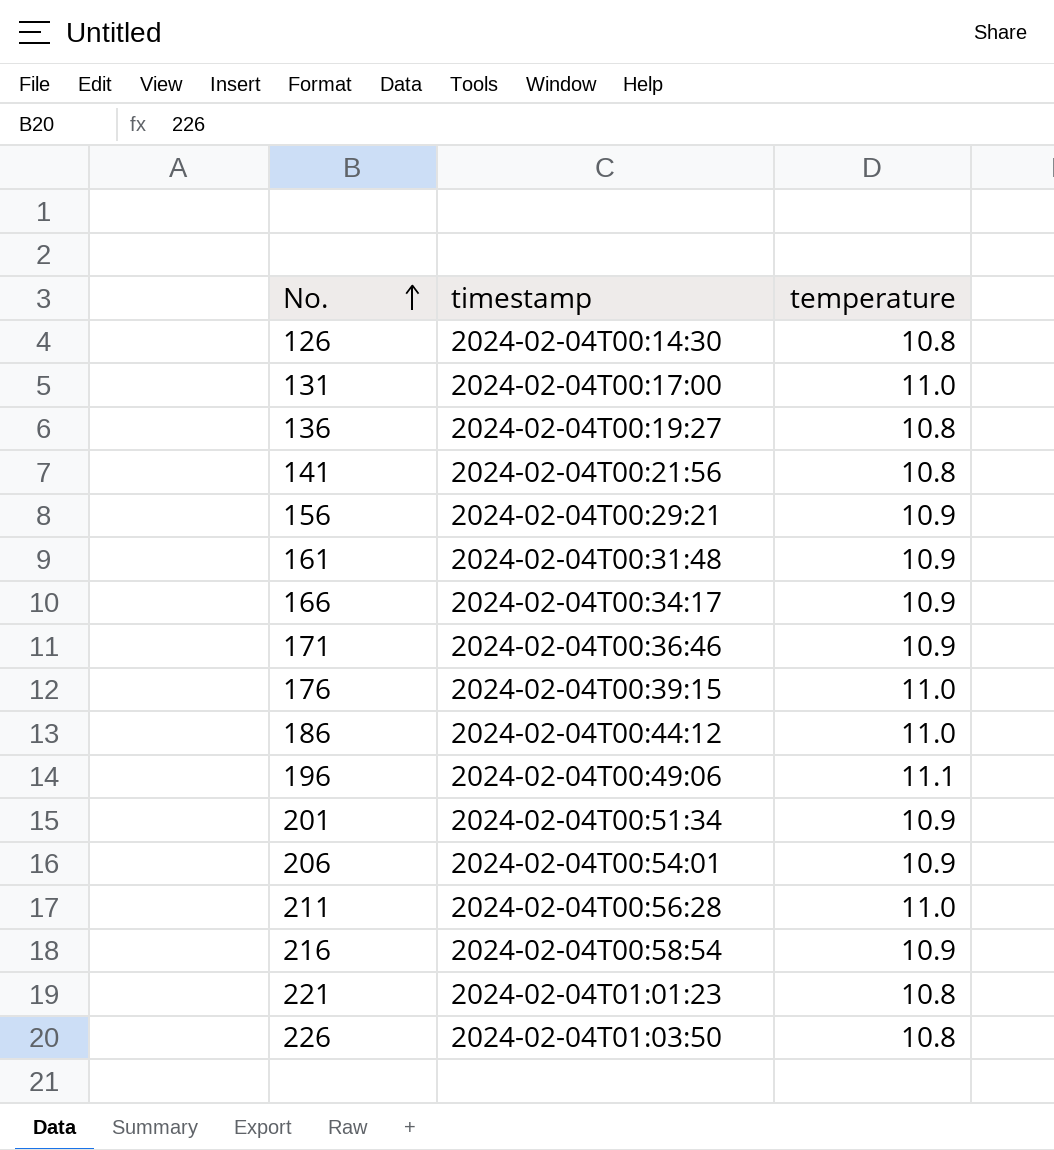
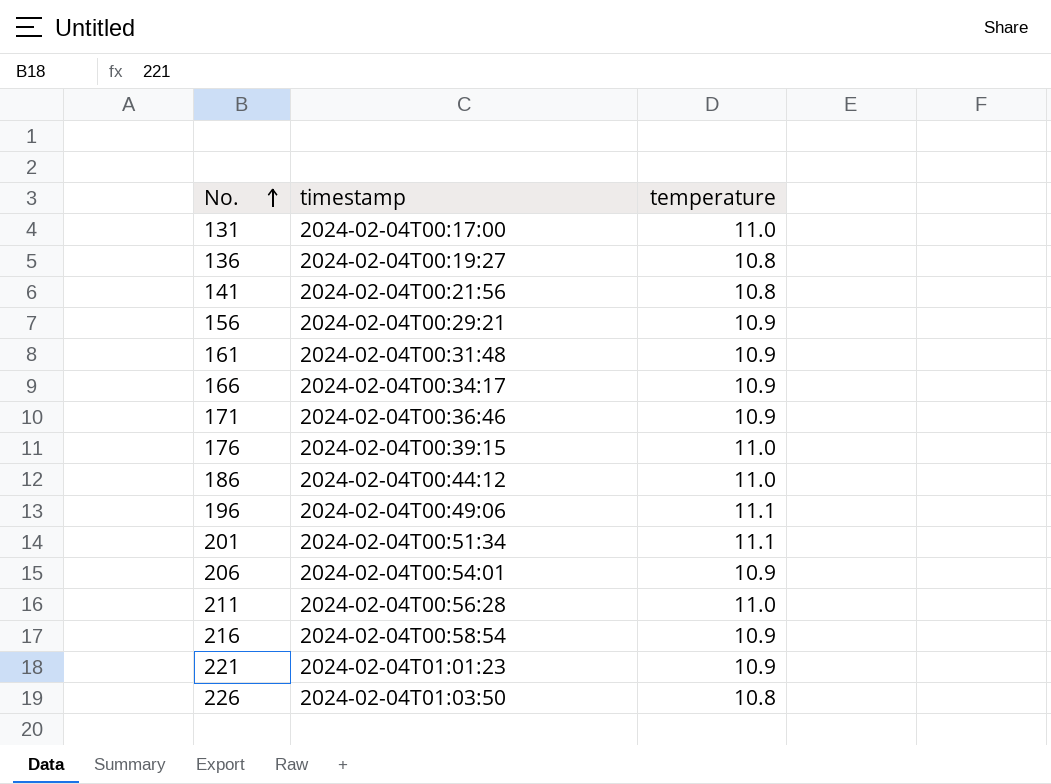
row 126: 2024-02-04T00:14:30 | 10.8 -> none
201 | temperature: 10.9 -> 11.1
221 | temperature: 10.8 -> 10.9

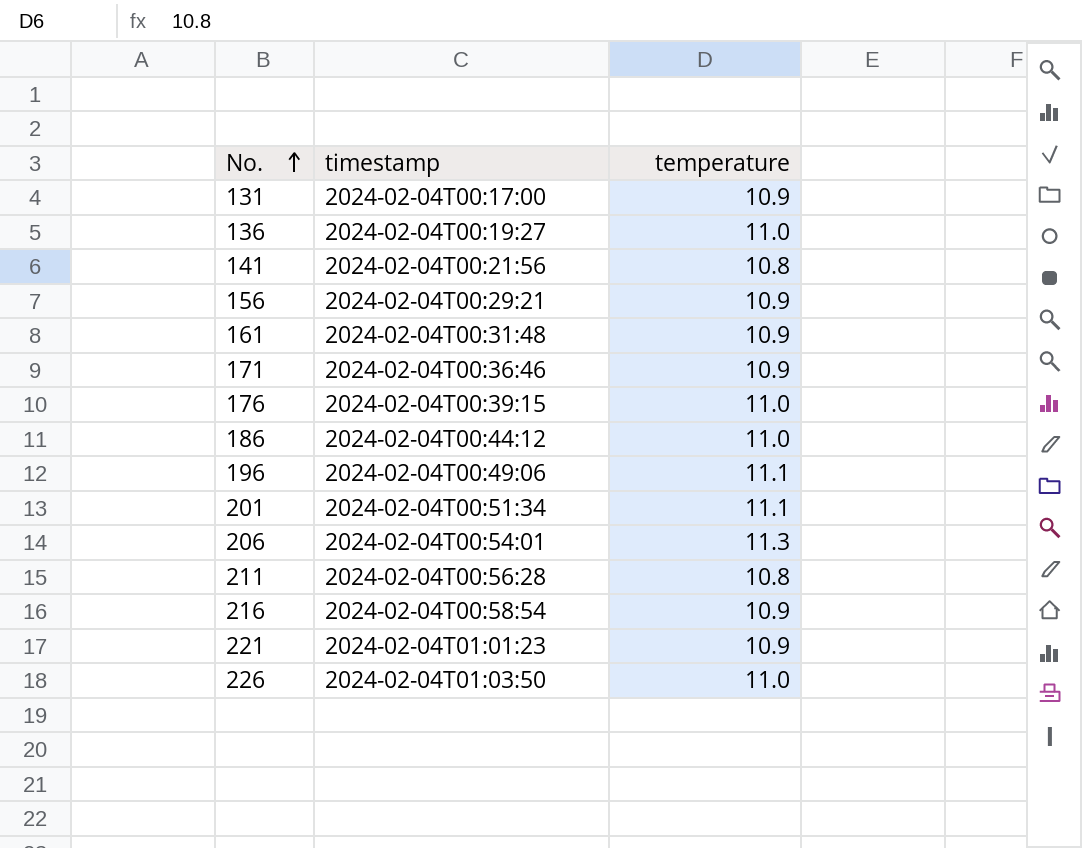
row 166: 2024-02-04T00:34:17 | 10.9 -> none
131 | temperature: 11.0 -> 10.9
136 | temperature: 10.8 -> 11.0
206 | temperature: 10.9 -> 11.3
211 | temperature: 11.0 -> 10.8
226 | temperature: 10.8 -> 11.0

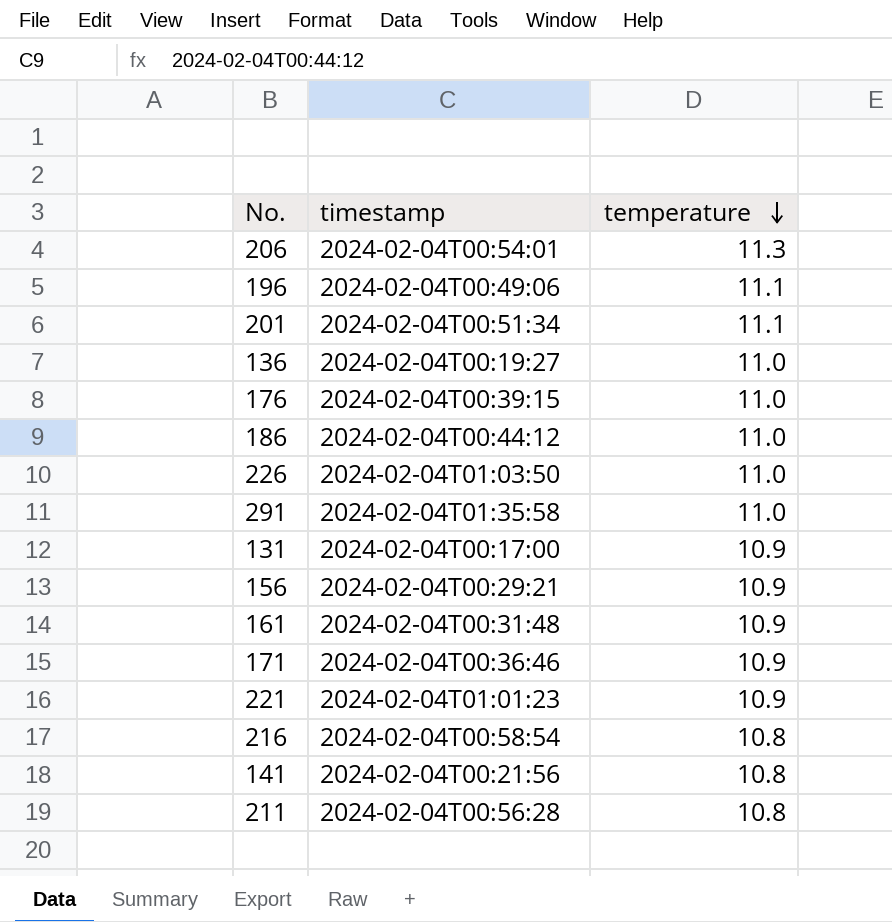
row order: No. ascending -> temperature descending
row 291: none -> 2024-02-04T01:35:58 | 11.0
216 | temperature: 10.9 -> 10.8

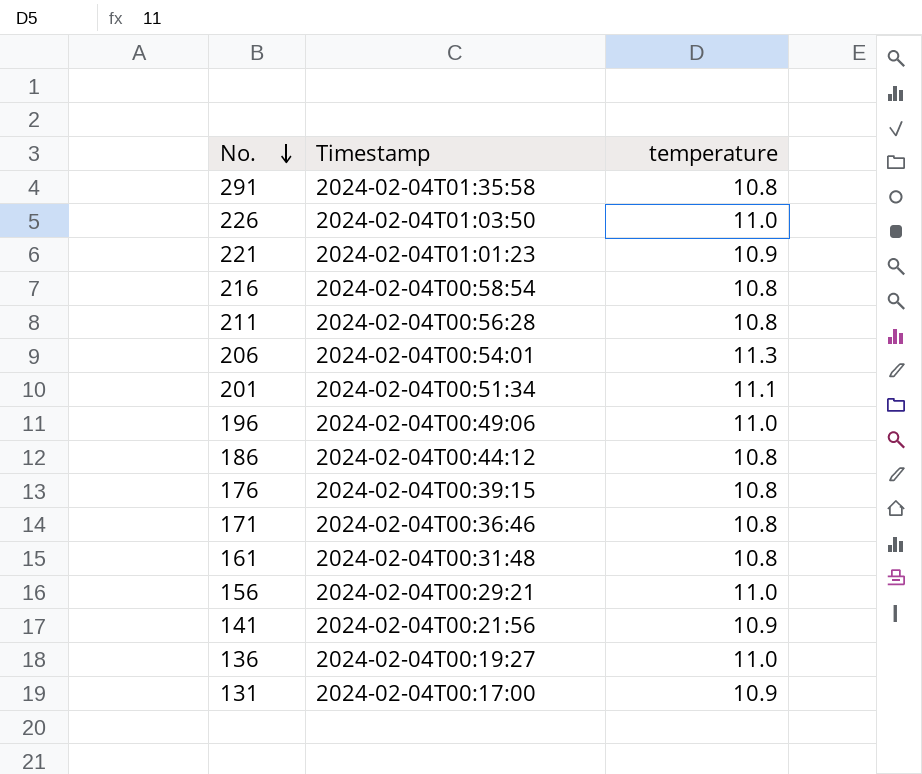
row order: temperature descending -> No. descending
column name: timestamp -> Timestamp
291 | temperature: 11.0 -> 10.8
196 | temperature: 11.1 -> 11.0
186 | temperature: 11.0 -> 10.8
176 | temperature: 11.0 -> 10.8
171 | temperature: 10.9 -> 10.8
161 | temperature: 10.9 -> 10.8
156 | temperature: 10.9 -> 11.0
141 | temperature: 10.8 -> 10.9

